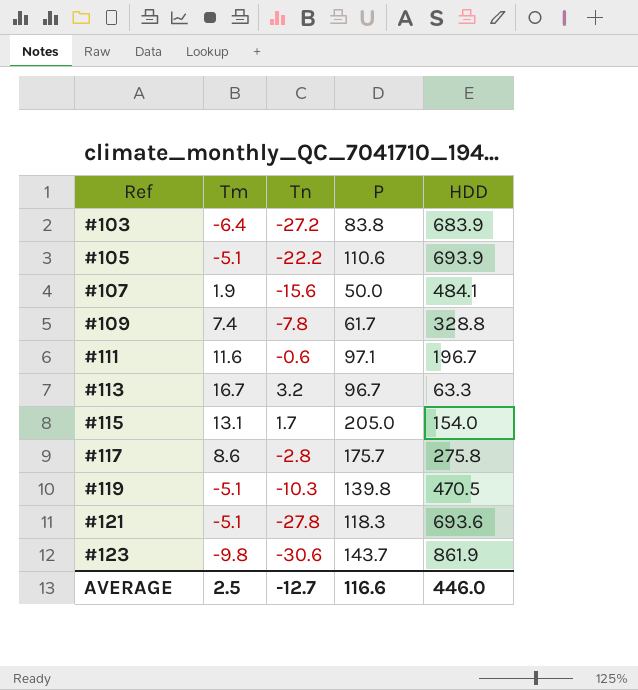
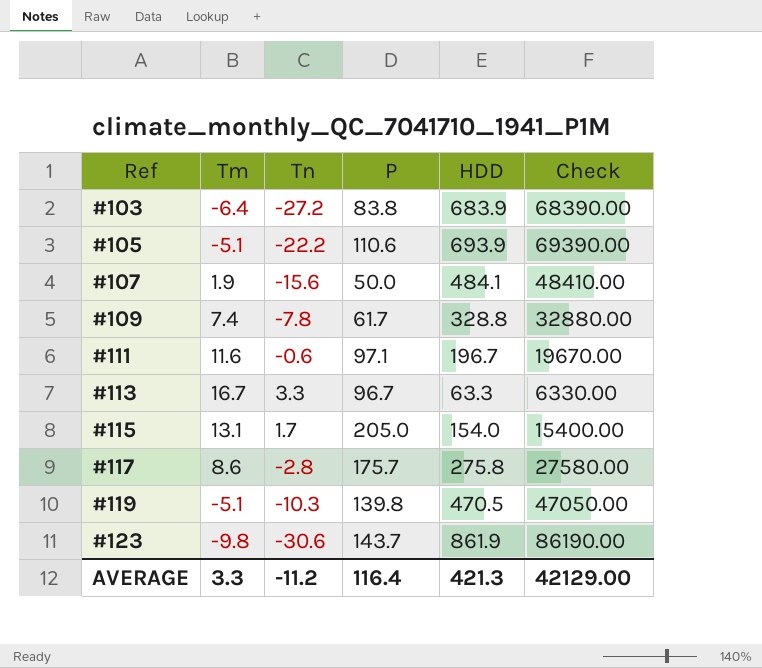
column Check | formula: none -> [HDD] * 100
row #121: -5.1 | -27.8 | 118.3 | 693.6 -> none
#113 | Tn: 3.2 -> 3.3
AVERAGE | Tm: 2.5 -> 3.3
AVERAGE | Tn: -12.7 -> -11.2
AVERAGE | P: 116.6 -> 116.4
AVERAGE | HDD: 446.0 -> 421.3

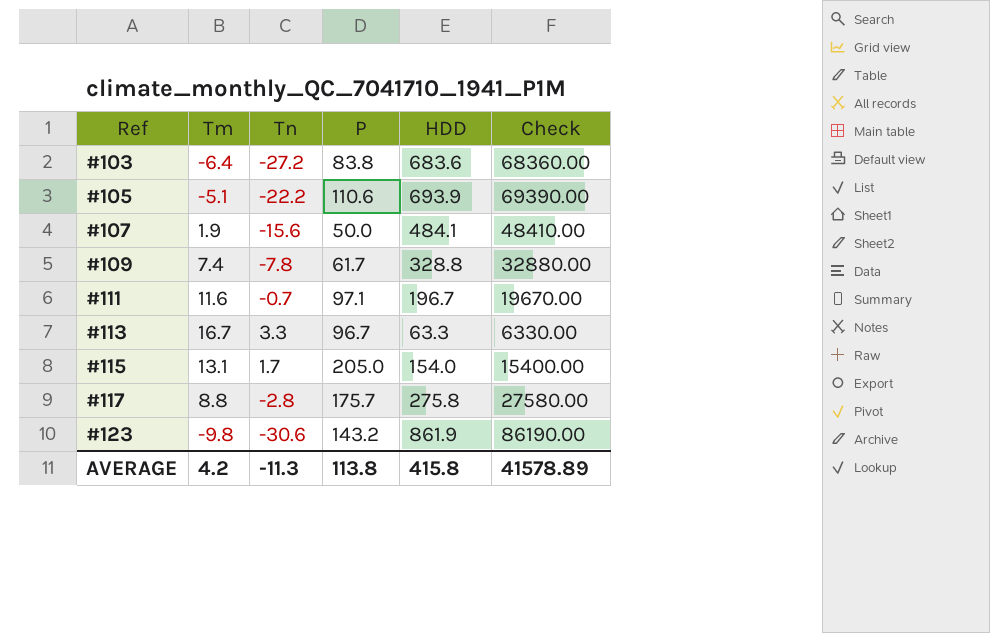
row #119: -5.1 | -10.3 | 139.8 | 470.5 | 47050.00 -> none
#103 | HDD: 683.9 -> 683.6
#103 | Check: 68390.00 -> 68360.00
#111 | Tn: -0.6 -> -0.7
#117 | Tm: 8.6 -> 8.8
#123 | P: 143.7 -> 143.2
AVERAGE | Tm: 3.3 -> 4.2
AVERAGE | Tn: -11.2 -> -11.3
AVERAGE | P: 116.4 -> 113.8
AVERAGE | HDD: 421.3 -> 415.8
AVERAGE | Check: 42129.00 -> 41578.89

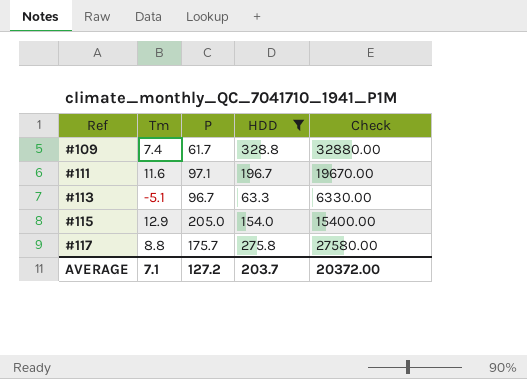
filter: none -> HDD <= 328.8
column Tn | position: 3 -> none
#113 | Tm: 16.7 -> -5.1
#115 | Tm: 13.1 -> 12.9
AVERAGE | Tm: 4.2 -> 7.1
AVERAGE | P: 113.8 -> 127.2
AVERAGE | HDD: 415.8 -> 203.7
AVERAGE | Check: 41578.89 -> 20372.00

